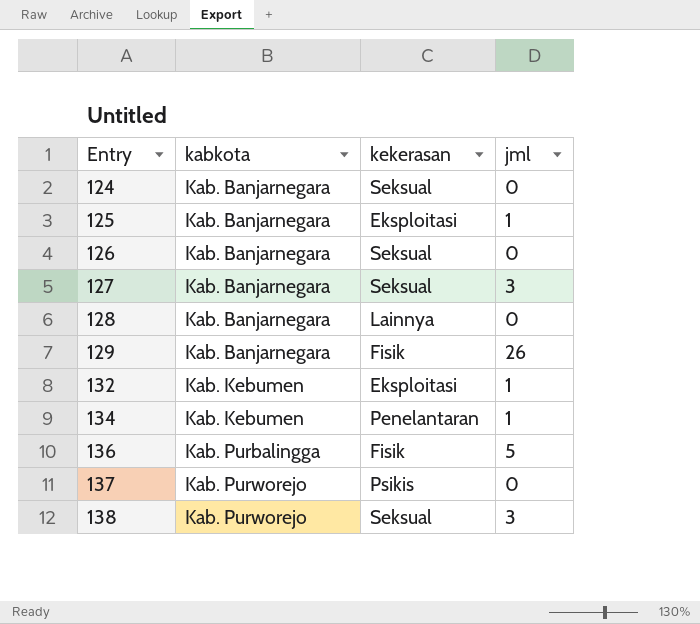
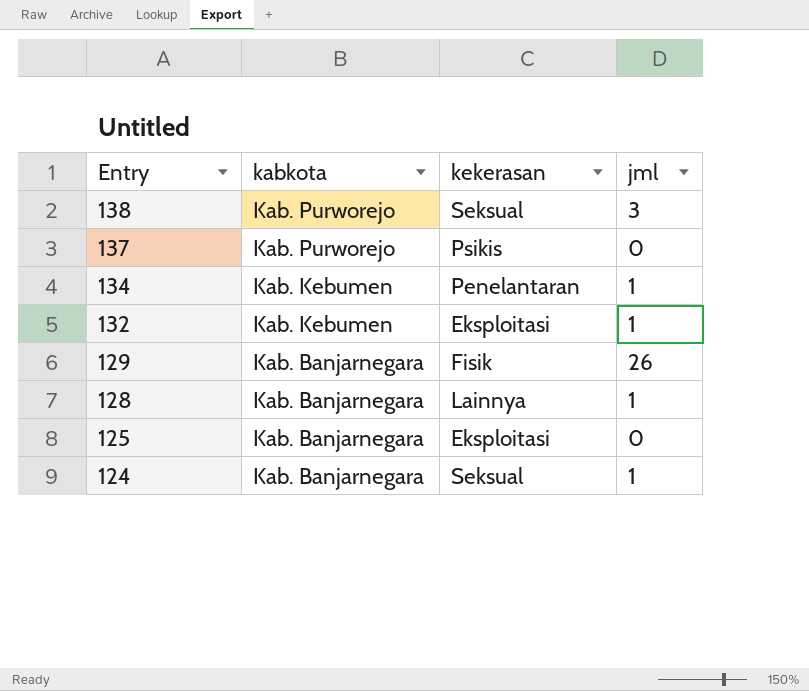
row order: Entry ascending -> Entry descending
row 126: Kab. Banjarnegara | Seksual | 0 -> none
row 127: Kab. Banjarnegara | Seksual | 3 -> none
row 136: Kab. Purbalingga | Fisik | 5 -> none
128 | jml: 0 -> 1
125 | jml: 1 -> 0
124 | jml: 0 -> 1

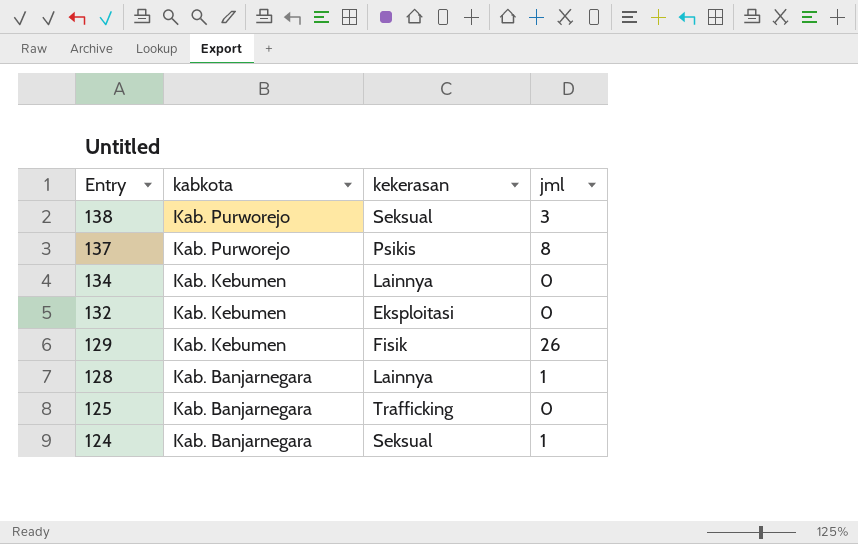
137 | jml: 0 -> 8
134 | kekerasan: Penelantaran -> Lainnya
134 | jml: 1 -> 0
132 | jml: 1 -> 0
129 | kabkota: Kab. Banjarnegara -> Kab. Kebumen
125 | kekerasan: Eksploitasi -> Trafficking

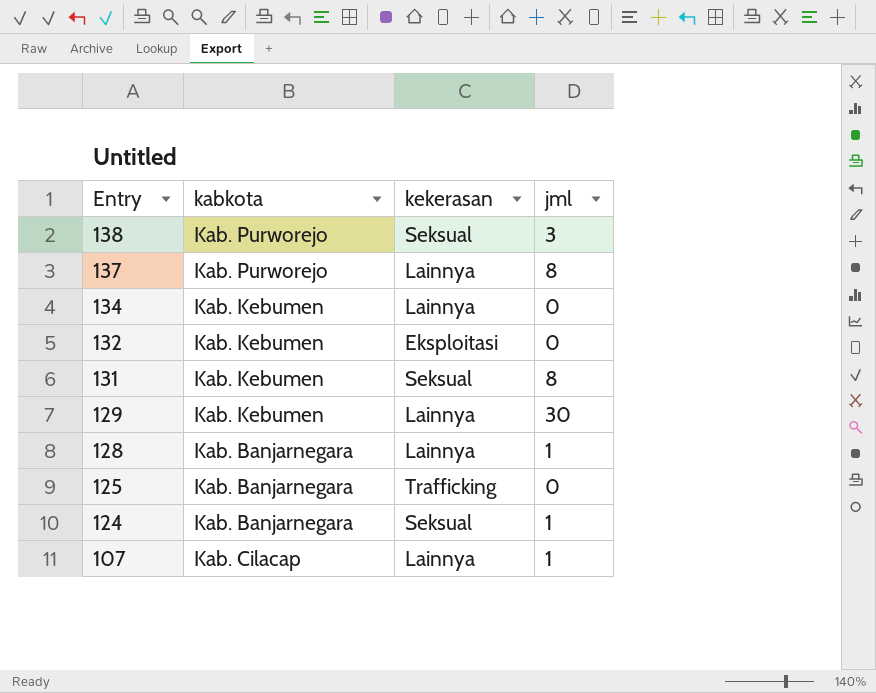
137 | kekerasan: Psikis -> Lainnya
row 131: none -> Kab. Kebumen | Seksual | 8
129 | kekerasan: Fisik -> Lainnya
129 | jml: 26 -> 30
row 107: none -> Kab. Cilacap | Lainnya | 1

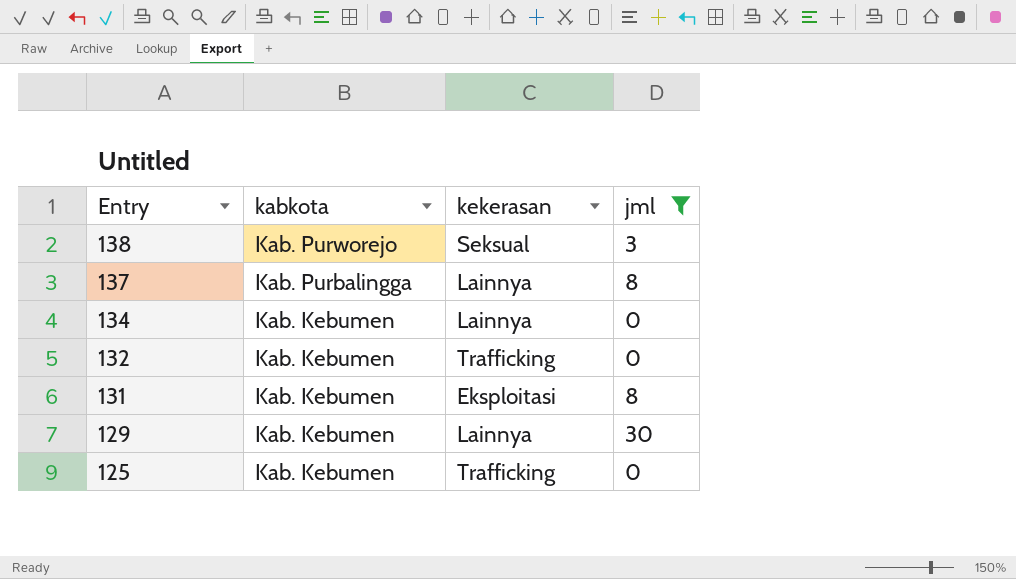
filter: none -> jml != 1
137 | kabkota: Kab. Purworejo -> Kab. Purbalingga
132 | kekerasan: Eksploitasi -> Trafficking
131 | kekerasan: Seksual -> Eksploitasi
125 | kabkota: Kab. Banjarnegara -> Kab. Kebumen

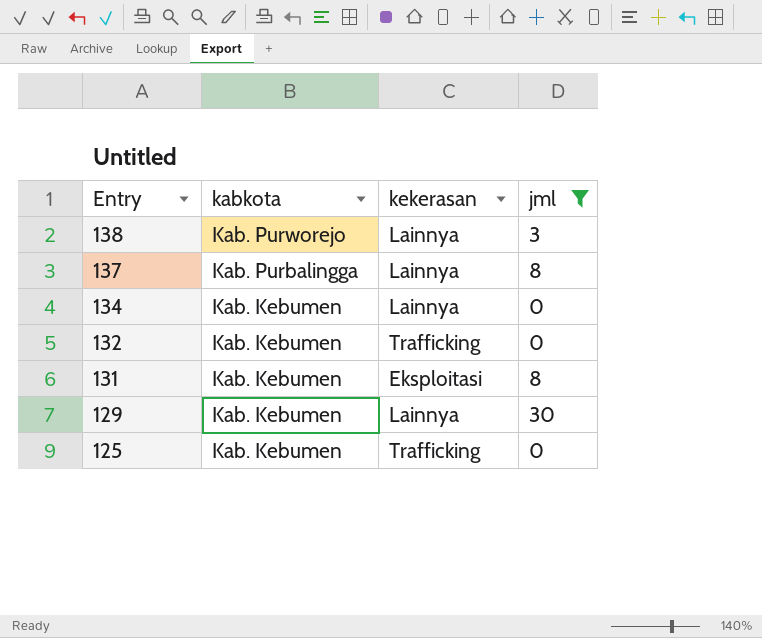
138 | kekerasan: Seksual -> Lainnya

